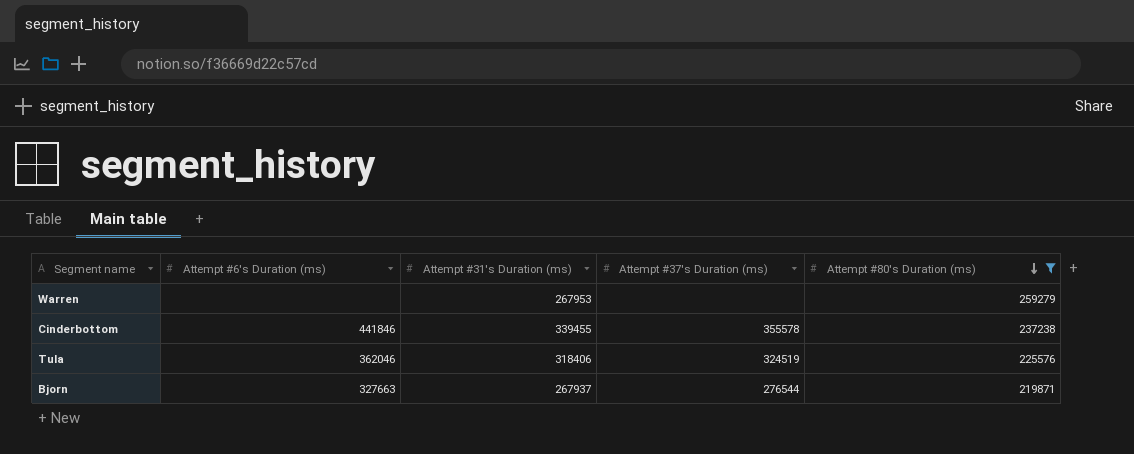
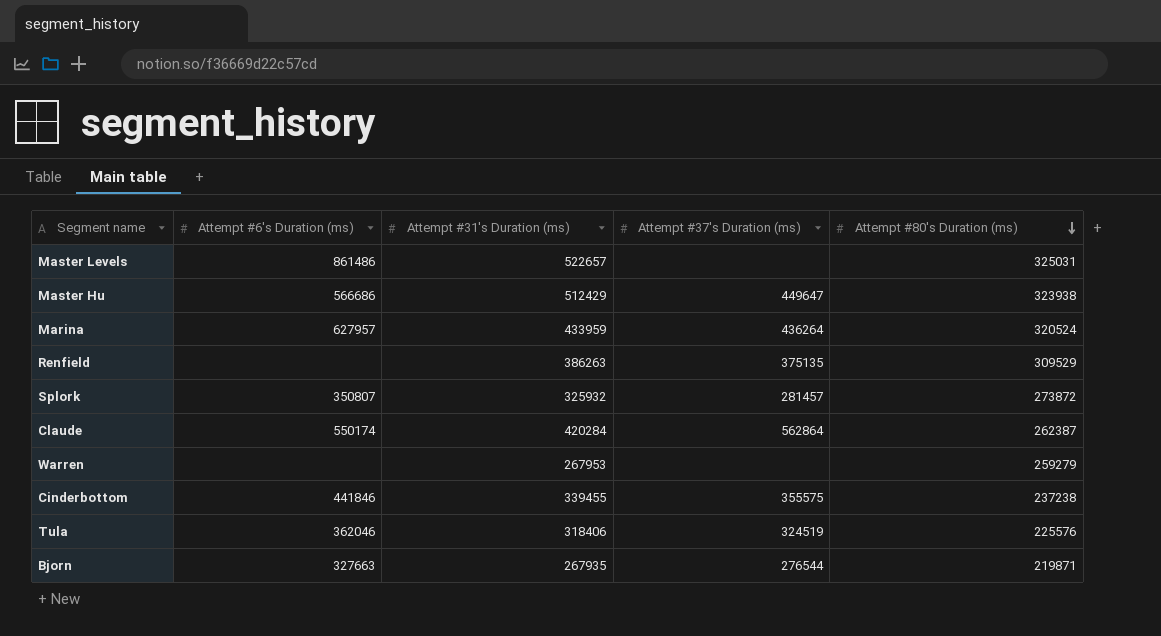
filter: Attempt #80's Duration (ms) <= 259279 -> none
Cinderbottom | Attempt #37's Duration (ms): 355578 -> 355575
Bjorn | Attempt #31's Duration (ms): 267937 -> 267935

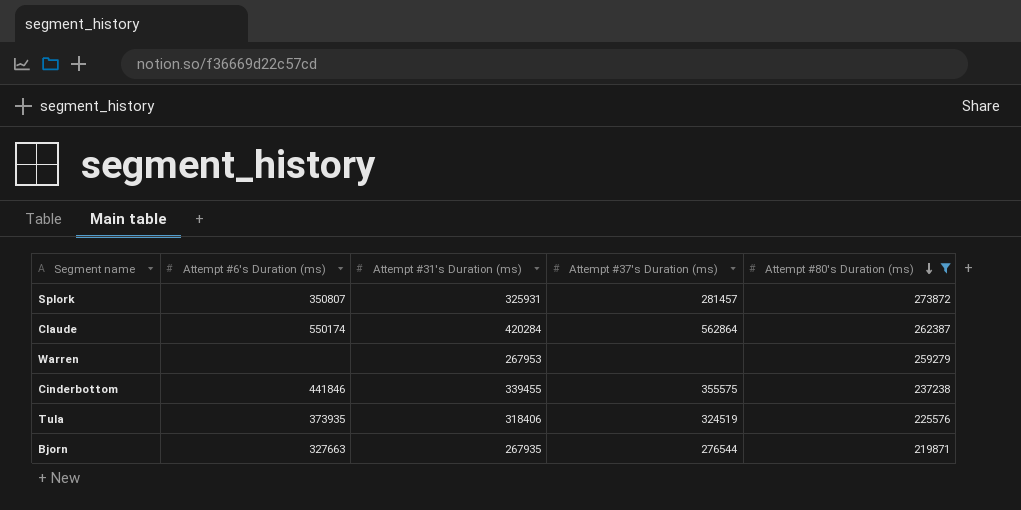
filter: none -> Attempt #80's Duration (ms) <= 273872
Splork | Attempt #31's Duration (ms): 325932 -> 325931
Tula | Attempt #6's Duration (ms): 362046 -> 373935

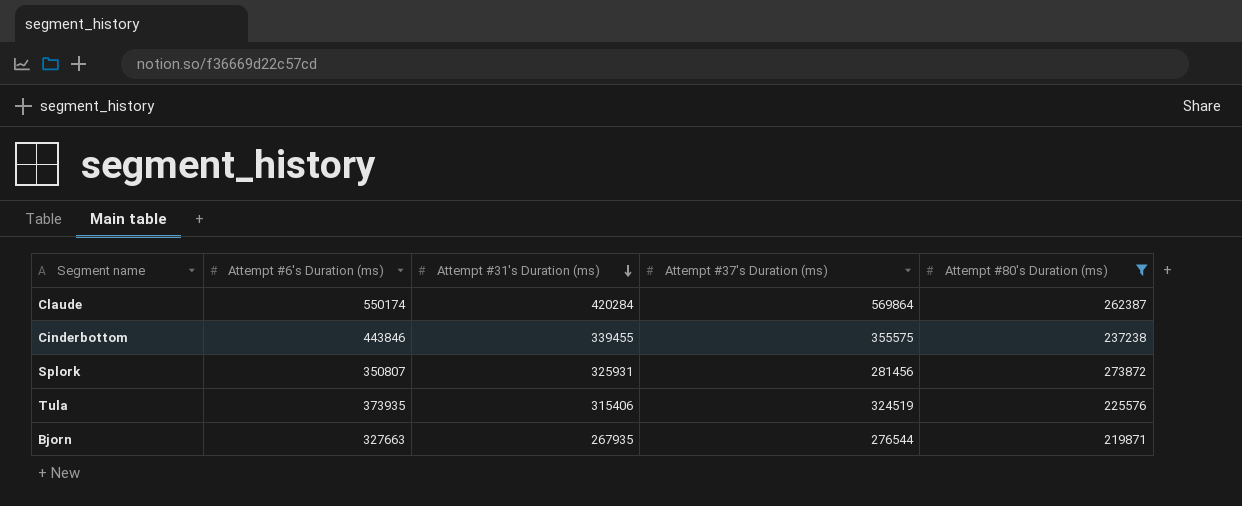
row order: Attempt #80's Duration (ms) descending -> Attempt #31's Duration (ms) descending
row Warren: none | 267953 | none | 259279 -> none
Claude | Attempt #37's Duration (ms): 562864 -> 569864
Cinderbottom | Attempt #6's Duration (ms): 441846 -> 443846
Splork | Attempt #37's Duration (ms): 281457 -> 281456
Tula | Attempt #31's Duration (ms): 318406 -> 315406

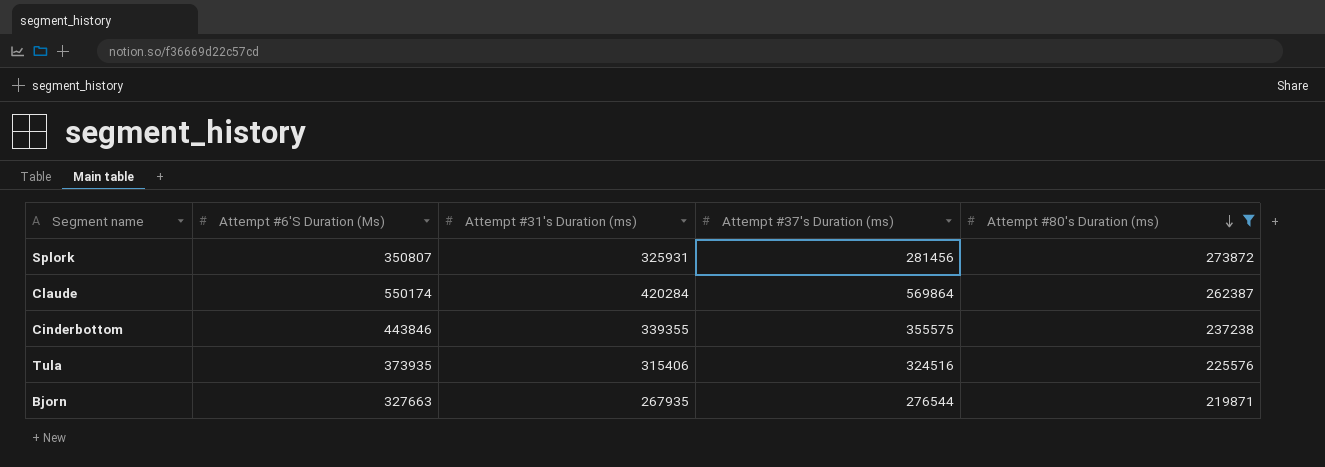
row order: Attempt #31's Duration (ms) descending -> Attempt #80's Duration (ms) descending
column name: Attempt #6's Duration (ms) -> Attempt #6'S Duration (Ms)
Cinderbottom | Attempt #31's Duration (ms): 339455 -> 339355
Tula | Attempt #37's Duration (ms): 324519 -> 324516

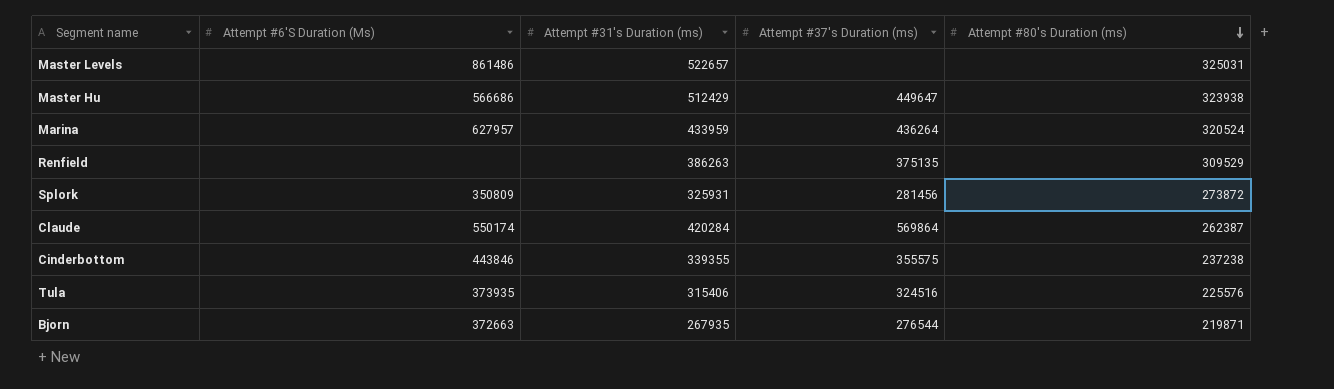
filter: Attempt #80's Duration (ms) <= 273872 -> none
Splork | Attempt #6'S Duration (Ms): 350807 -> 350809
Bjorn | Attempt #6'S Duration (Ms): 327663 -> 372663

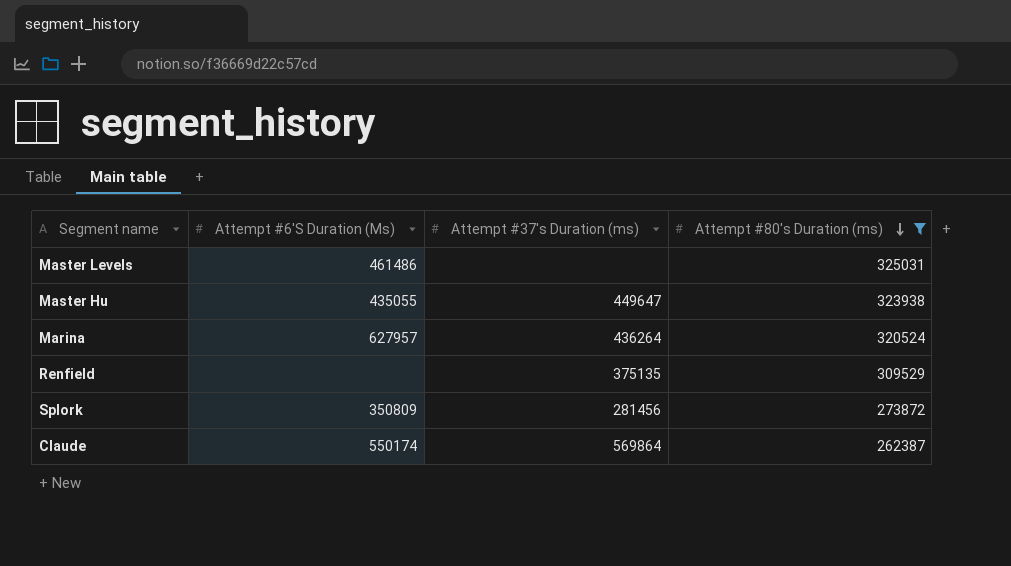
filter: none -> Attempt #80's Duration (ms) >= 262387
column Attempt #31's Duration (ms) | position: 3 -> none
Master Levels | Attempt #6'S Duration (Ms): 861486 -> 461486
Master Hu | Attempt #6'S Duration (Ms): 566686 -> 435055

